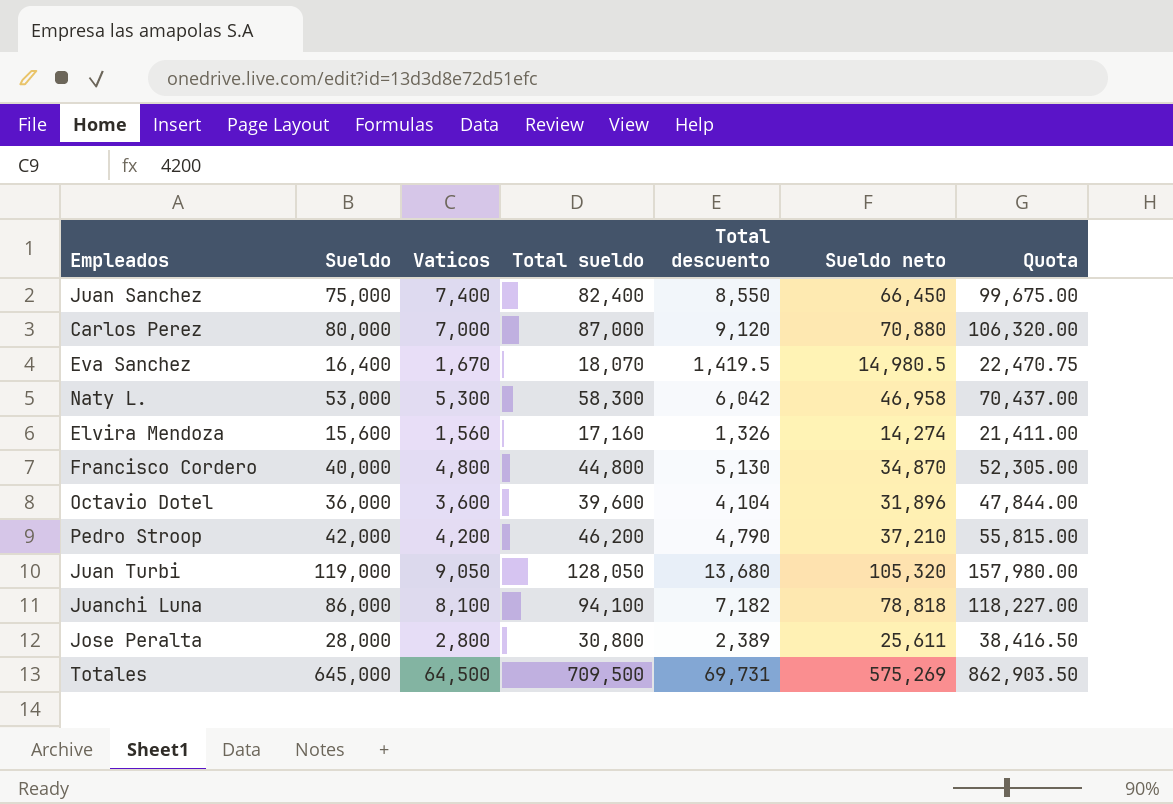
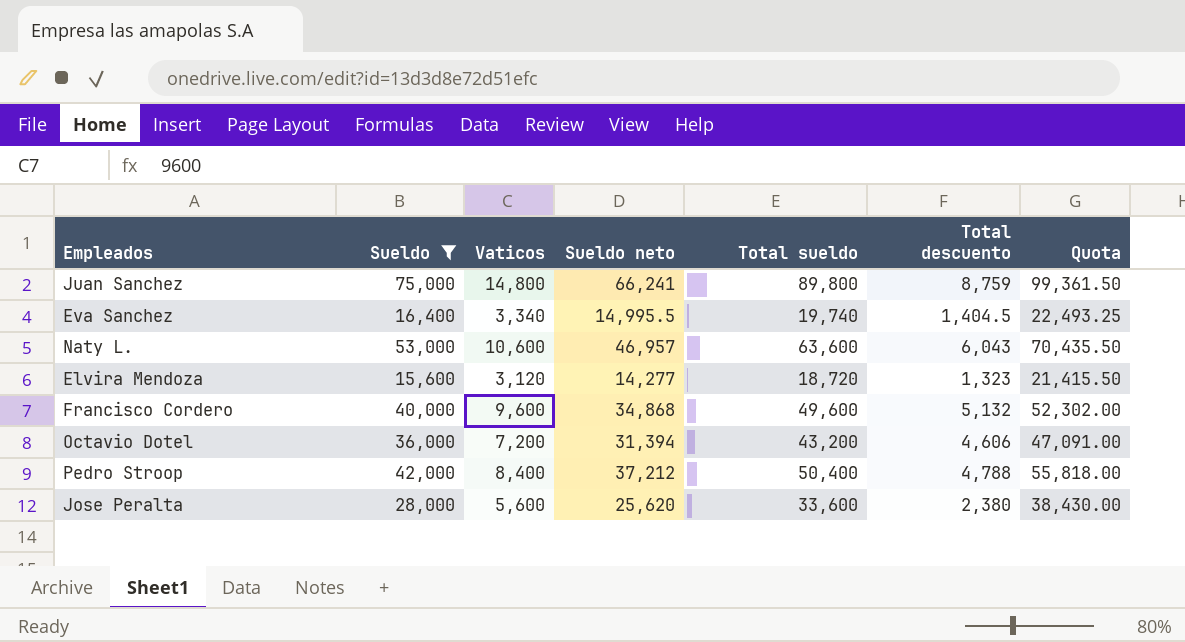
filter: none -> Sueldo <= 75,000
column Sueldo neto | position: 6 -> 4
Juan Sanchez | Vaticos: 7,400 -> 14,800
Juan Sanchez | Sueldo neto: 66,450 -> 66,241
Juan Sanchez | Total sueldo: 82,400 -> 89,800
Juan Sanchez | Total descuento: 8,550 -> 8,759
Juan Sanchez | Quota: 99,675.00 -> 99,361.50
Eva Sanchez | Vaticos: 1,670 -> 3,340
Eva Sanchez | Sueldo neto: 14,980.5 -> 14,995.5
Eva Sanchez | Total sueldo: 18,070 -> 19,740
Eva Sanchez | Total descuento: 1,419.5 -> 1,404.5
Eva Sanchez | Quota: 22,470.75 -> 22,493.25
Naty L. | Vaticos: 5,300 -> 10,600
Naty L. | Sueldo neto: 46,958 -> 46,957
Naty L. | Total sueldo: 58,300 -> 63,600
Naty L. | Total descuento: 6,042 -> 6,043
Naty L. | Quota: 70,437.00 -> 70,435.50
Elvira Mendoza | Vaticos: 1,560 -> 3,120
Elvira Mendoza | Sueldo neto: 14,274 -> 14,277
Elvira Mendoza | Total sueldo: 17,160 -> 18,720
Elvira Mendoza | Total descuento: 1,326 -> 1,323
Elvira Mendoza | Quota: 21,411.00 -> 21,415.50
Francisco Cordero | Vaticos: 4,800 -> 9,600
Francisco Cordero | Sueldo neto: 34,870 -> 34,868
Francisco Cordero | Total sueldo: 44,800 -> 49,600
Francisco Cordero | Total descuento: 5,130 -> 5,132
Francisco Cordero | Quota: 52,305.00 -> 52,302.00
Octavio Dotel | Vaticos: 3,600 -> 7,200
Octavio Dotel | Sueldo neto: 31,896 -> 31,394
Octavio Dotel | Total sueldo: 39,600 -> 43,200
Octavio Dotel | Total descuento: 4,104 -> 4,606
Octavio Dotel | Quota: 47,844.00 -> 47,091.00
Pedro Stroop | Vaticos: 4,200 -> 8,400
Pedro Stroop | Sueldo neto: 37,210 -> 37,212
Pedro Stroop | Total sueldo: 46,200 -> 50,400
Pedro Stroop | Total descuento: 4,790 -> 4,788
Pedro Stroop | Quota: 55,815.00 -> 55,818.00
Jose Peralta | Vaticos: 2,800 -> 5,600
Jose Peralta | Sueldo neto: 25,611 -> 25,620
Jose Peralta | Total sueldo: 30,800 -> 33,600
Jose Peralta | Total descuento: 2,389 -> 2,380
Jose Peralta | Quota: 38,416.50 -> 38,430.00

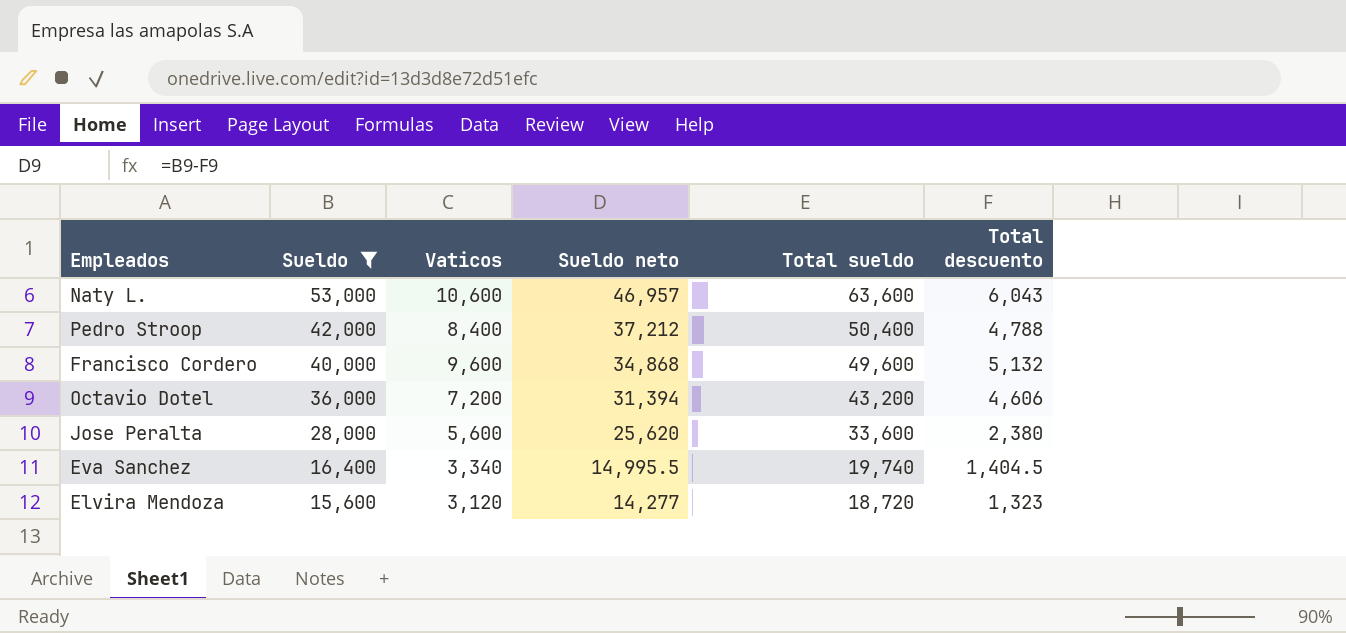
row order: none -> Sueldo descending
column Quota | formula: [Sueldo neto] * 1.5 -> none
row Juan Sanchez: 75,000 | 14,800 | 66,241 | 89,800 | 8,759 | 99,361.50 -> none

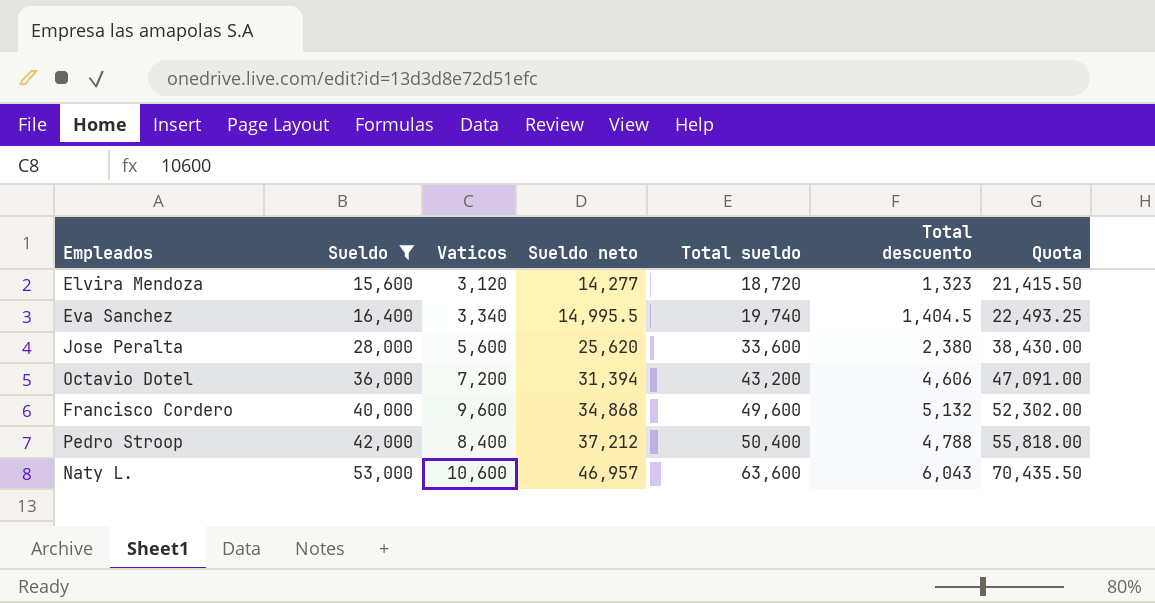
row order: Sueldo descending -> Sueldo ascending
column Quota | formula: none -> [Sueldo neto] * 1.5

